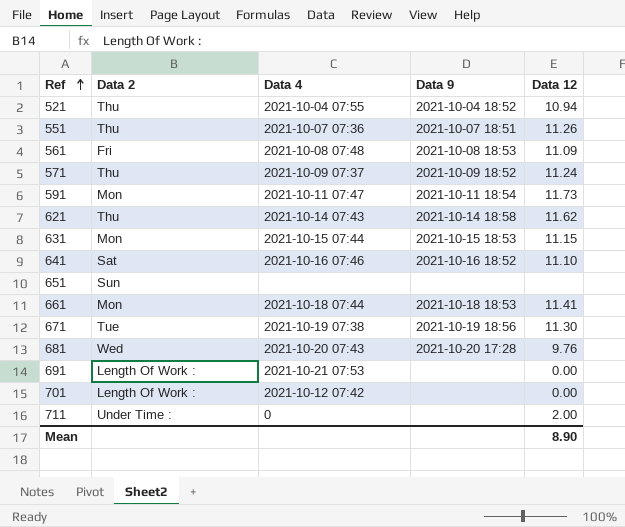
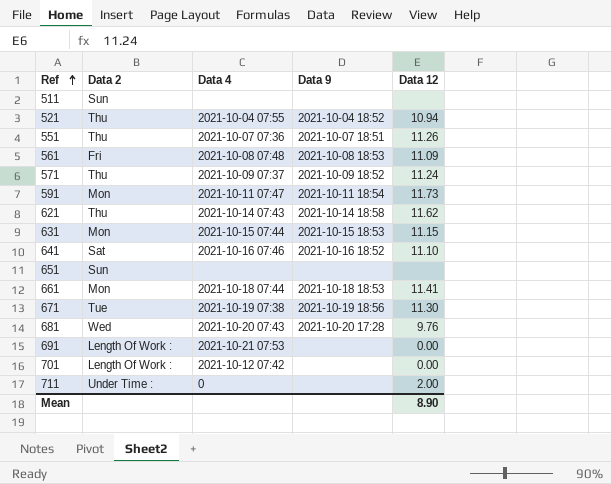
row 511: none -> Sun | none | none | none

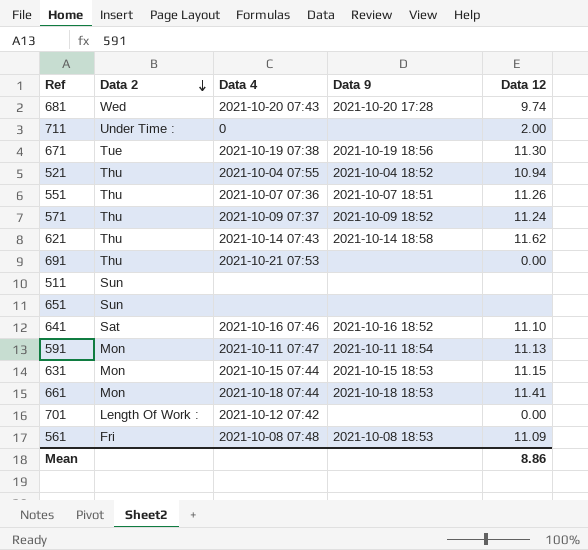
row order: Ref ascending -> Data 2 descending
681 | Data 12: 9.76 -> 9.74
691 | Data 2: Length Of Work : -> Thu
591 | Data 12: 11.73 -> 11.13
Mean | Data 12: 8.90 -> 8.86

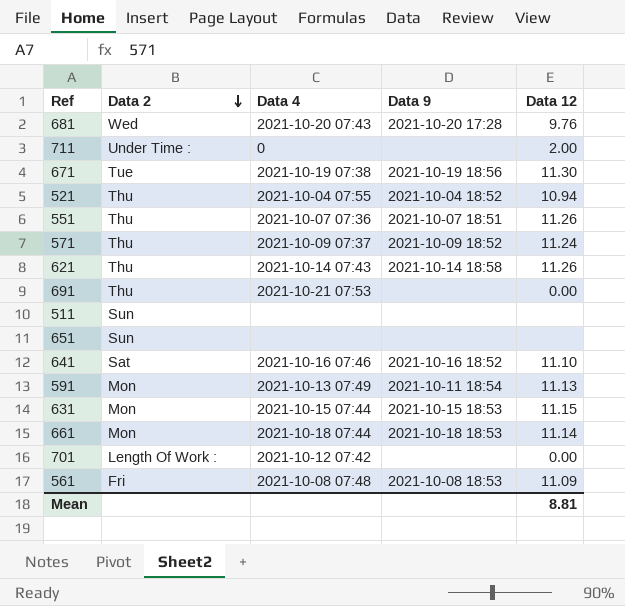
681 | Data 12: 9.74 -> 9.76
621 | Data 12: 11.62 -> 11.26
591 | Data 4: 2021-10-11 07:47 -> 2021-10-13 07:49
661 | Data 12: 11.41 -> 11.14
Mean | Data 12: 8.86 -> 8.81

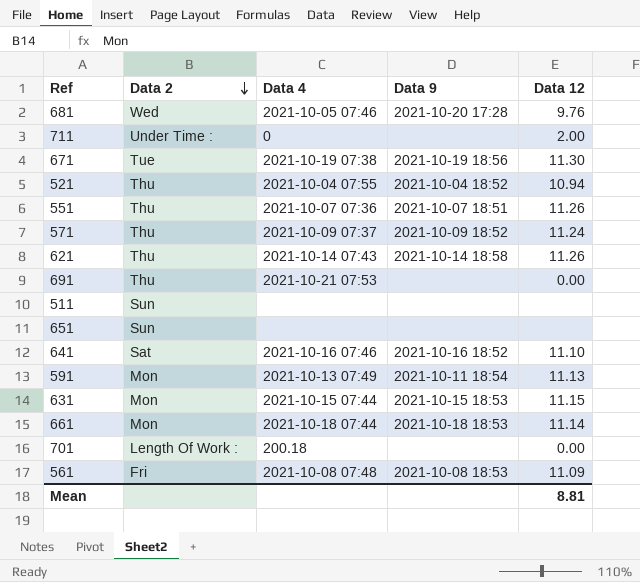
681 | Data 4: 2021-10-20 07:43 -> 2021-10-05 07:46
701 | Data 4: 2021-10-12 07:42 -> 200.18

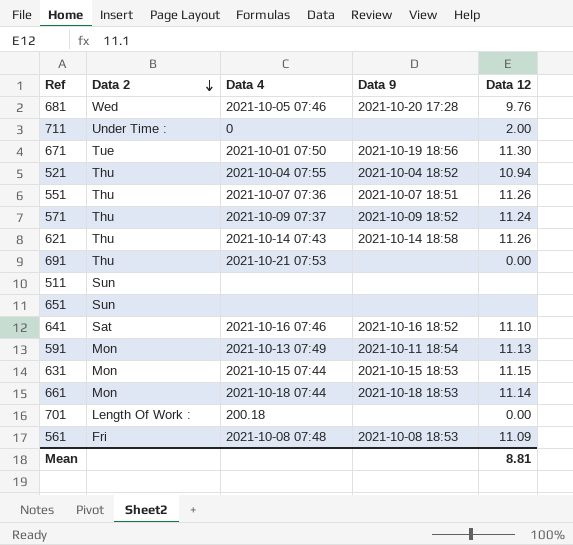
671 | Data 4: 2021-10-19 07:38 -> 2021-10-01 07:50

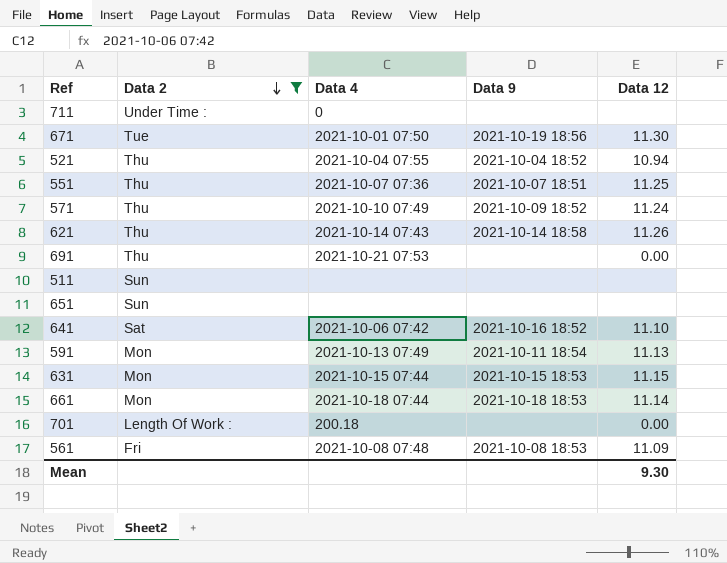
filter: none -> Data 2 != Wed
711 | Data 12: 2.00 -> none
551 | Data 12: 11.26 -> 11.25
571 | Data 4: 2021-10-09 07:37 -> 2021-10-10 07:49
641 | Data 4: 2021-10-16 07:46 -> 2021-10-06 07:42
Mean | Data 12: 8.81 -> 9.30

